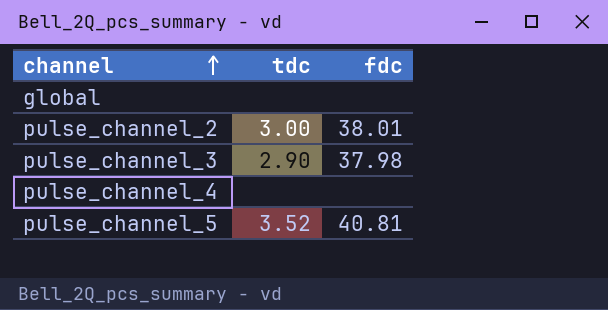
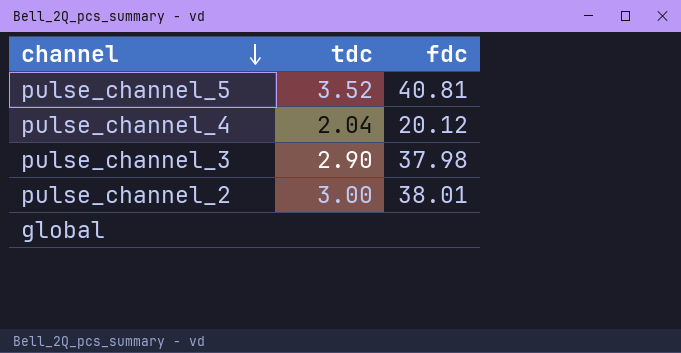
row order: channel ascending -> channel descending
pulse_channel_4 | tdc: none -> 2.04
pulse_channel_4 | fdc: none -> 20.12

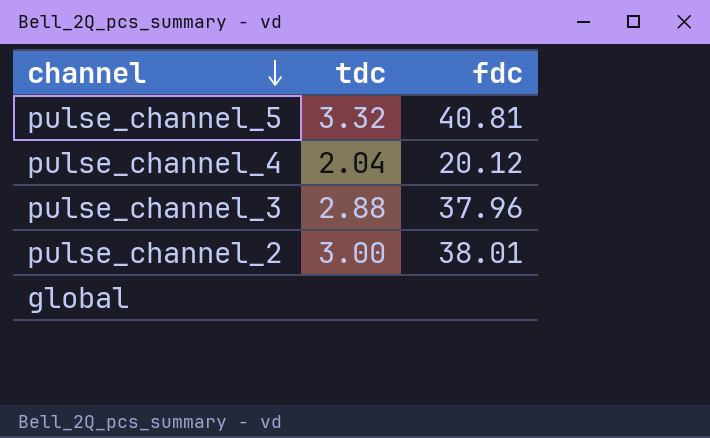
pulse_channel_5 | tdc: 3.52 -> 3.32
pulse_channel_3 | tdc: 2.90 -> 2.88
pulse_channel_3 | fdc: 37.98 -> 37.96

